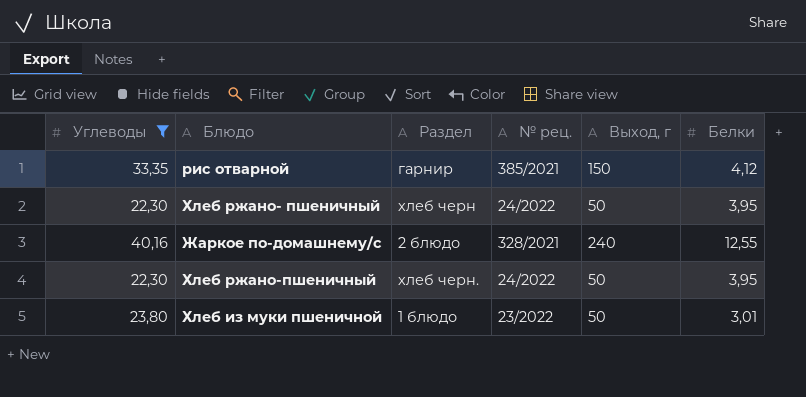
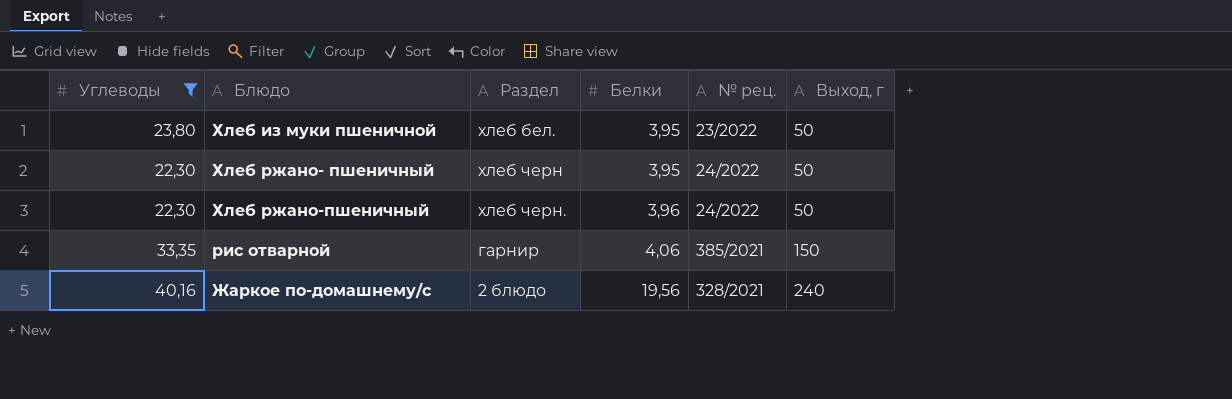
row order: none -> Белки ascending
column Белки | position: 6 -> 4
Хлеб из муки пшеничной | Раздел: 1 блюдо -> хлеб бел.
Хлеб из муки пшеничной | Белки: 3,01 -> 3,95
Хлеб ржано-пшеничный | Белки: 3,95 -> 3,96
рис отварной | Белки: 4,12 -> 4,06
Жаркое по-домашнему/с | Белки: 12,55 -> 19,56

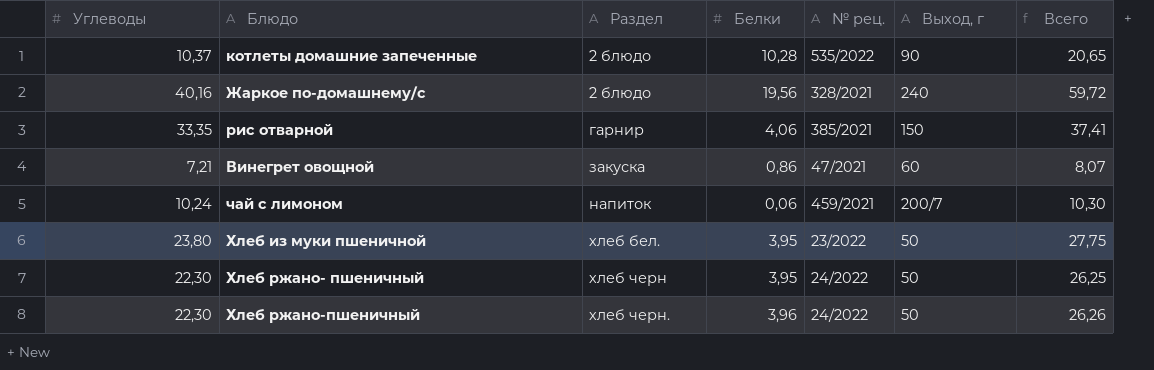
filter: Углеводы >= 22,30 -> none
row order: Белки ascending -> Раздел ascending
column Всего | formula: none -> [Углеводы] + [Белки]

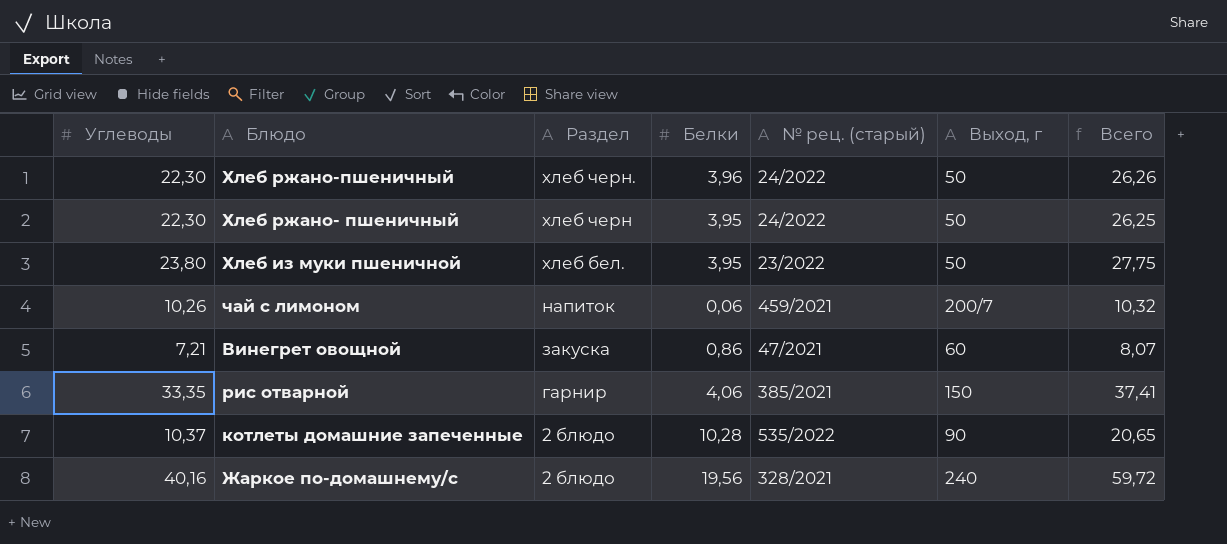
row order: Раздел ascending -> Раздел descending
column name: № рец. -> № рец. (старый)
чай с лимоном | Углеводы: 10,24 -> 10,26
чай с лимоном | Всего: 10,30 -> 10,32

